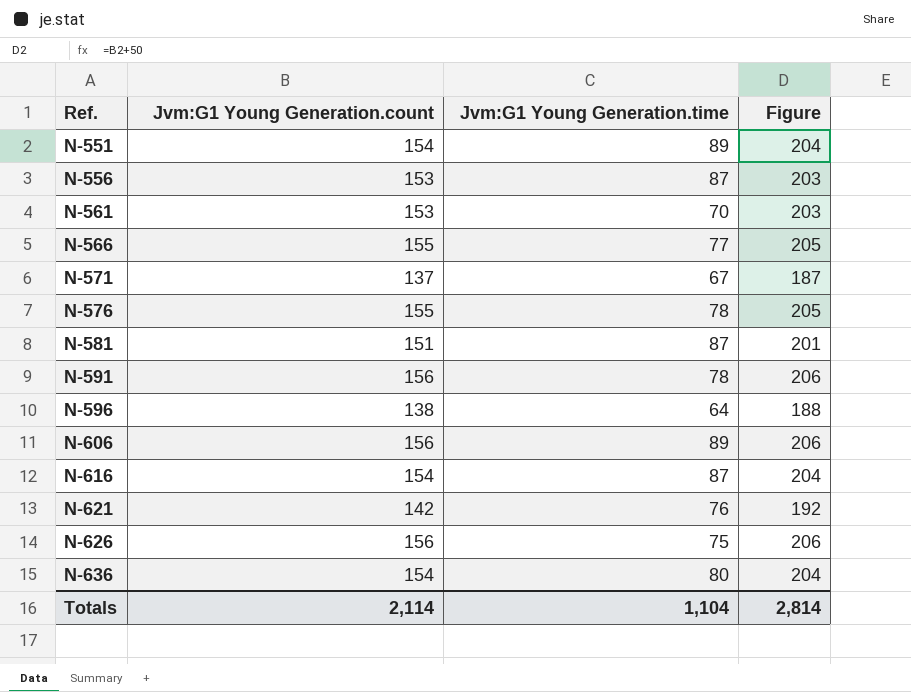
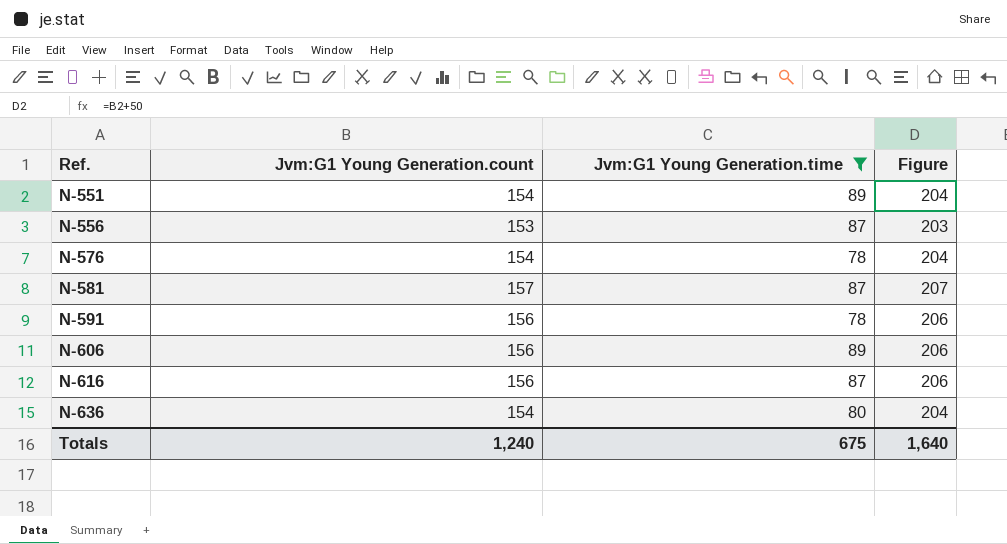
filter: none -> Jvm:G1 Young Generation.time >= 78
N-576 | Jvm:G1 Young Generation.count: 155 -> 154
N-576 | Figure: 205 -> 204
N-581 | Jvm:G1 Young Generation.count: 151 -> 157
N-581 | Figure: 201 -> 207
N-616 | Jvm:G1 Young Generation.count: 154 -> 156
N-616 | Figure: 204 -> 206
Totals | Jvm:G1 Young Generation.count: 2,114 -> 1,240
Totals | Jvm:G1 Young Generation.time: 1,104 -> 675
Totals | Figure: 2,814 -> 1,640

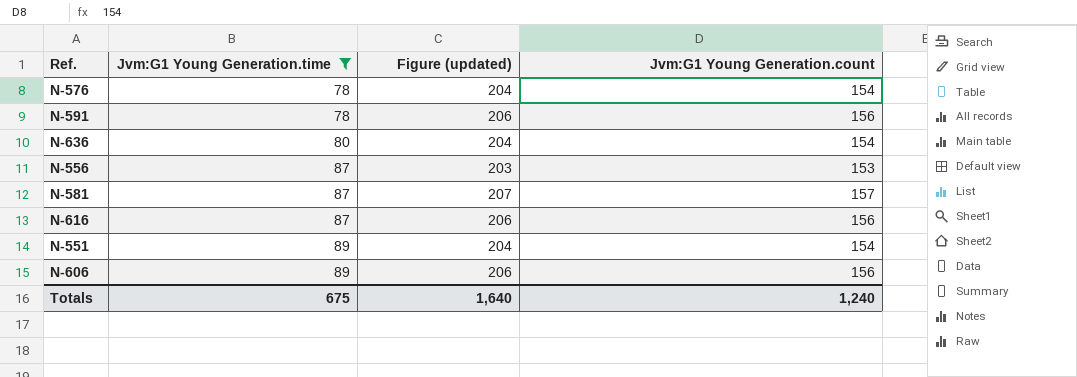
row order: Ref. ascending -> Jvm:G1 Young Generation.time ascending
column name: Figure -> Figure (updated)
column Jvm:G1 Young Generation.count | position: 2 -> 4

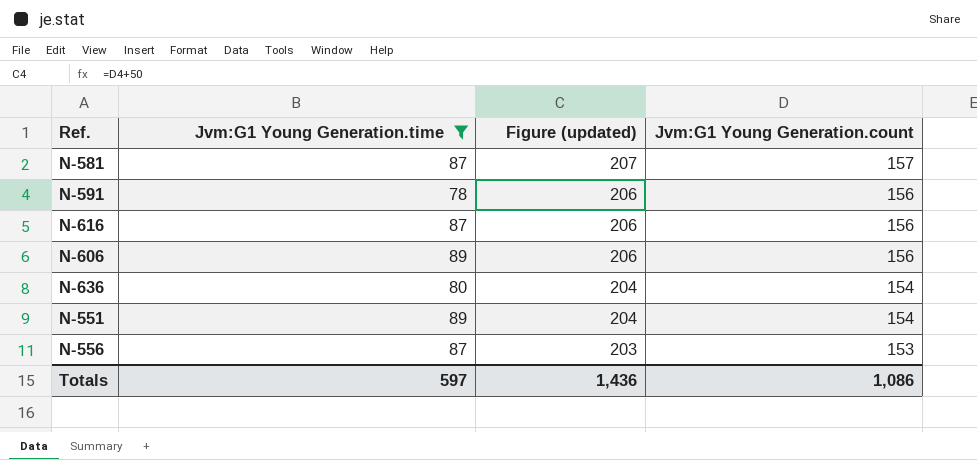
row order: Jvm:G1 Young Generation.time ascending -> Figure (updated) descending
row N-576: 78 | 204 | 154 -> none
Totals | Jvm:G1 Young Generation.time: 675 -> 597
Totals | Figure (updated): 1,640 -> 1,436
Totals | Jvm:G1 Young Generation.count: 1,240 -> 1,086

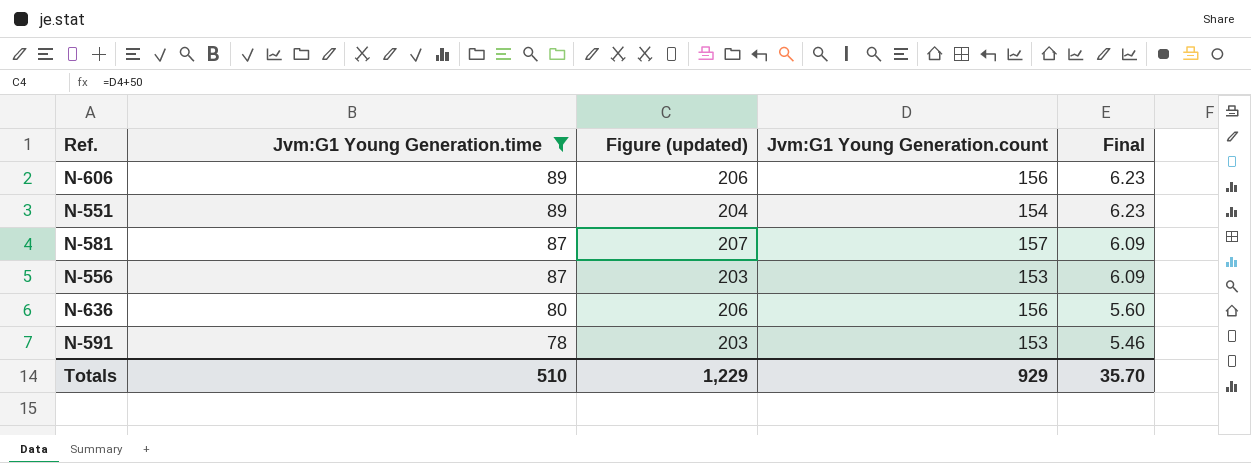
row order: Figure (updated) descending -> Jvm:G1 Young Generation.time descending
column Final | formula: none -> [Jvm:G1 Young Generation.time] * 0.07
row N-616: 87 | 206 | 156 -> none
N-636 | Figure (updated): 204 -> 206
N-636 | Jvm:G1 Young Generation.count: 154 -> 156
N-591 | Figure (updated): 206 -> 203
N-591 | Jvm:G1 Young Generation.count: 156 -> 153
Totals | Jvm:G1 Young Generation.time: 597 -> 510
Totals | Figure (updated): 1,436 -> 1,229
Totals | Jvm:G1 Young Generation.count: 1,086 -> 929

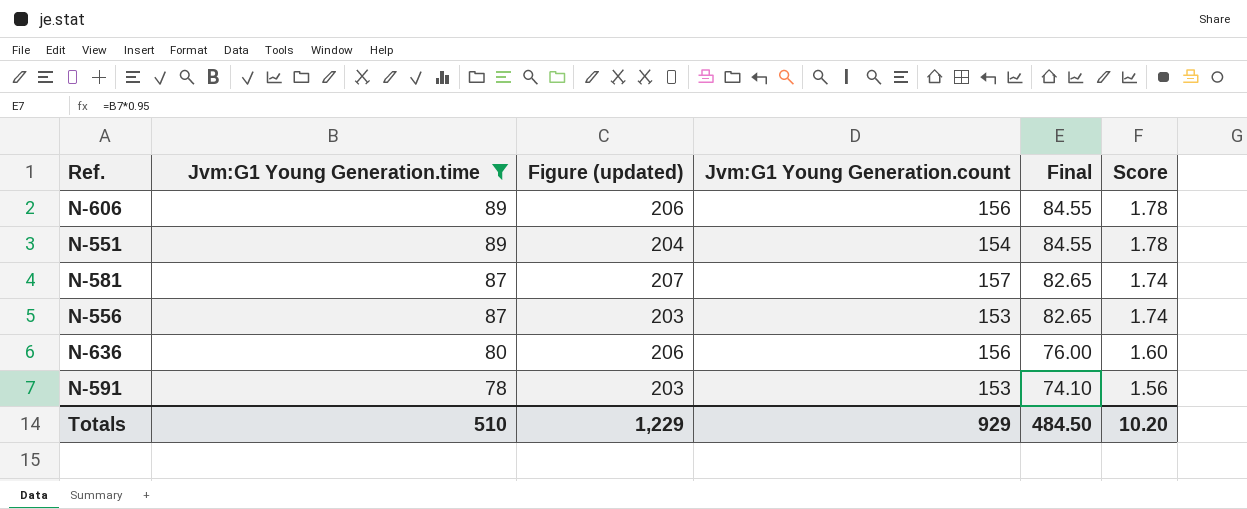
column Final | formula: [Jvm:G1 Young Generation.time] * 0.07 -> [Jvm:G1 Young Generation.time] * 0.95
column Score | formula: none -> [Jvm:G1 Young Generation.time] * 0.02
Totals | Final: 35.70 -> 484.50

